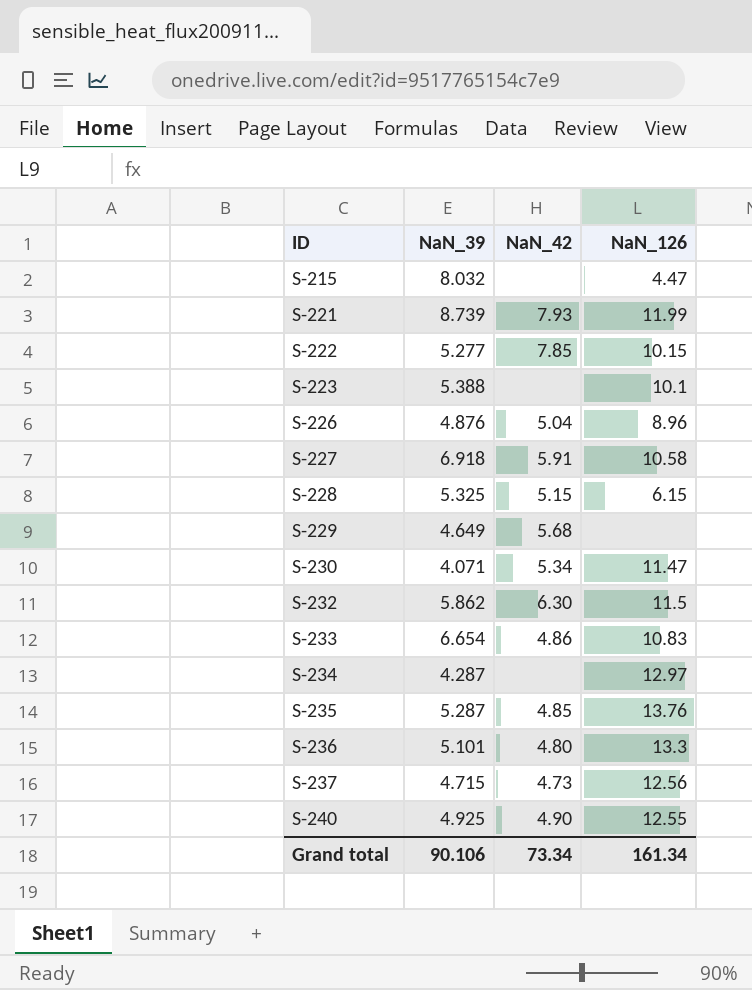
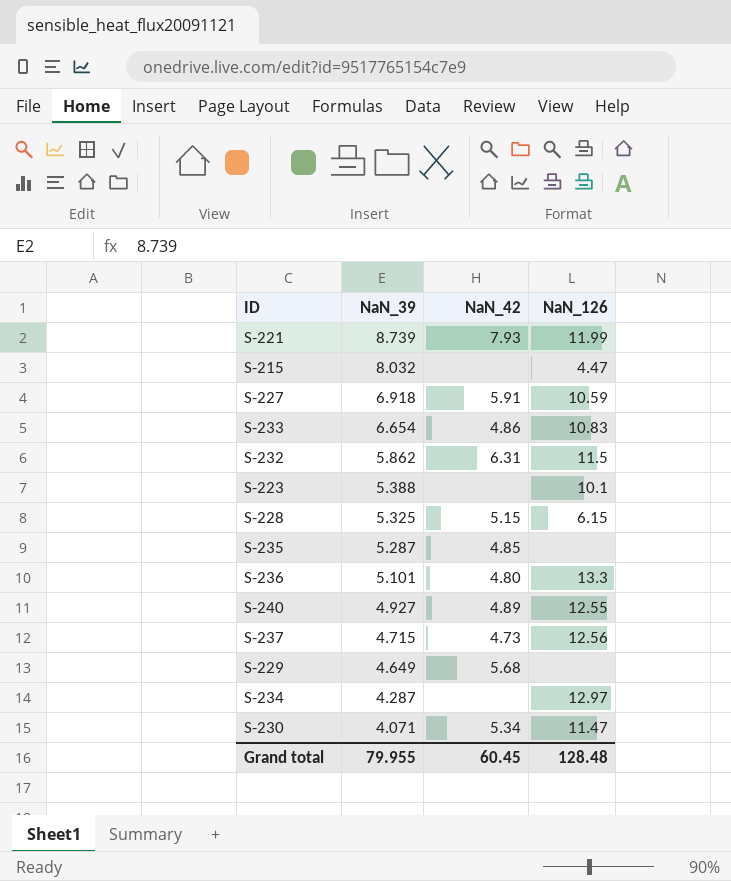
row order: ID ascending -> NaN_39 descending
row S-222: 5.277 | 7.85 | 10.15 -> none
row S-226: 4.876 | 5.04 | 8.96 -> none
S-227 | NaN_126: 10.58 -> 10.59
S-232 | NaN_42: 6.30 -> 6.31
S-235 | NaN_126: 13.76 -> none
S-240 | NaN_39: 4.925 -> 4.927
S-240 | NaN_42: 4.90 -> 4.89
Grand total | NaN_39: 90.106 -> 79.955
Grand total | NaN_42: 73.34 -> 60.45
Grand total | NaN_126: 161.34 -> 128.48

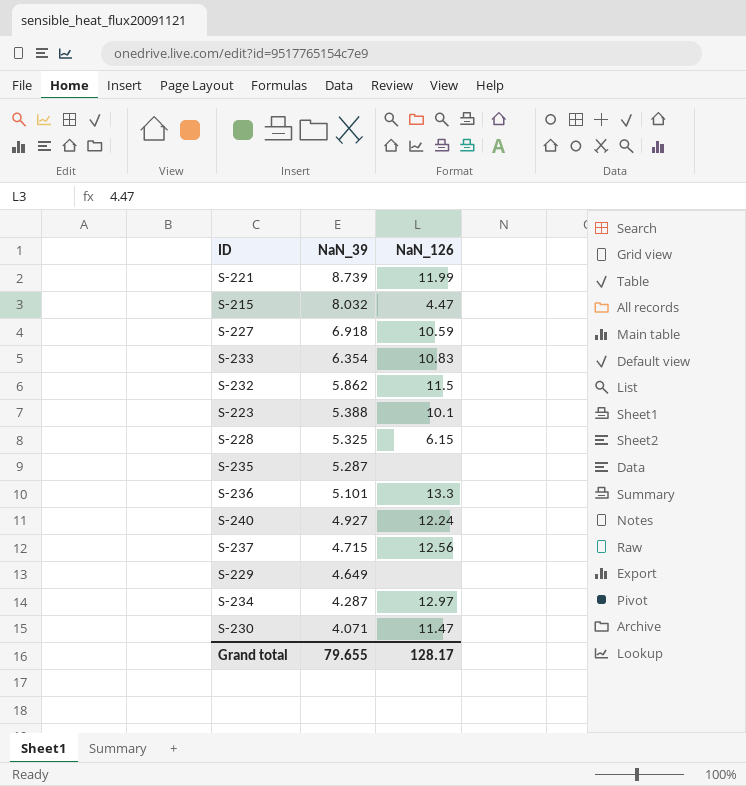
column NaN_42 | position: 3 -> none
S-233 | NaN_39: 6.654 -> 6.354
S-240 | NaN_126: 12.55 -> 12.24
Grand total | NaN_39: 79.955 -> 79.655
Grand total | NaN_126: 128.48 -> 128.17

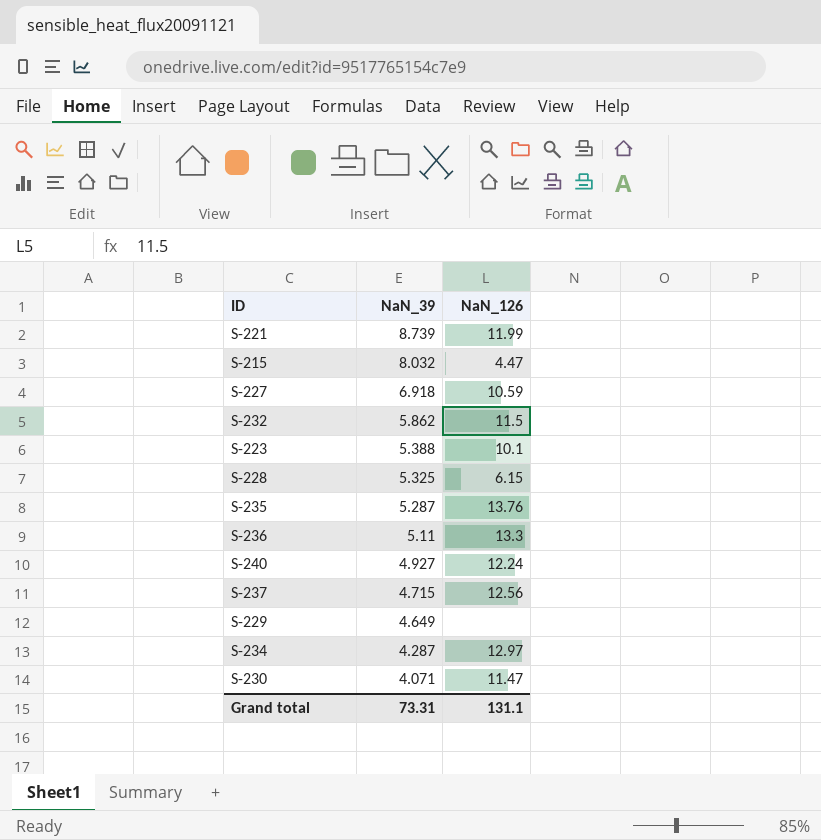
row S-233: 6.354 | 10.83 -> none
S-235 | NaN_126: none -> 13.76
S-236 | NaN_39: 5.101 -> 5.11
Grand total | NaN_39: 79.655 -> 73.31
Grand total | NaN_126: 128.17 -> 131.1

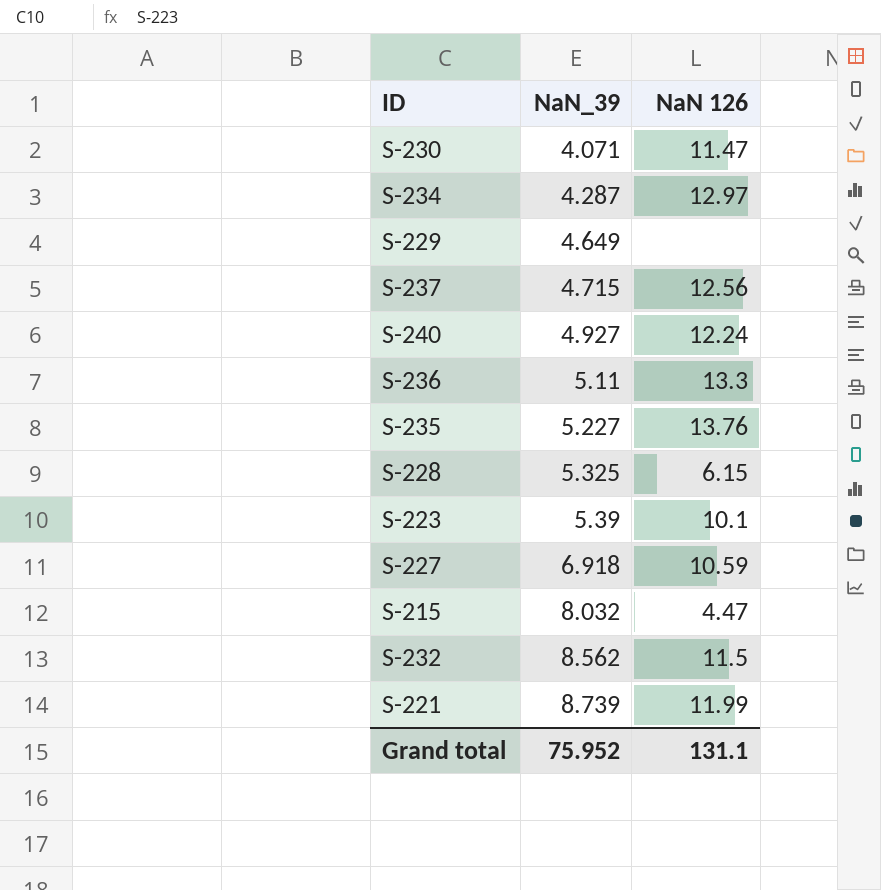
row order: NaN_39 descending -> NaN_39 ascending
column name: NaN_126 -> NaN 126
S-235 | NaN_39: 5.287 -> 5.227
S-223 | NaN_39: 5.388 -> 5.39
S-232 | NaN_39: 5.862 -> 8.562
Grand total | NaN_39: 73.31 -> 75.952

